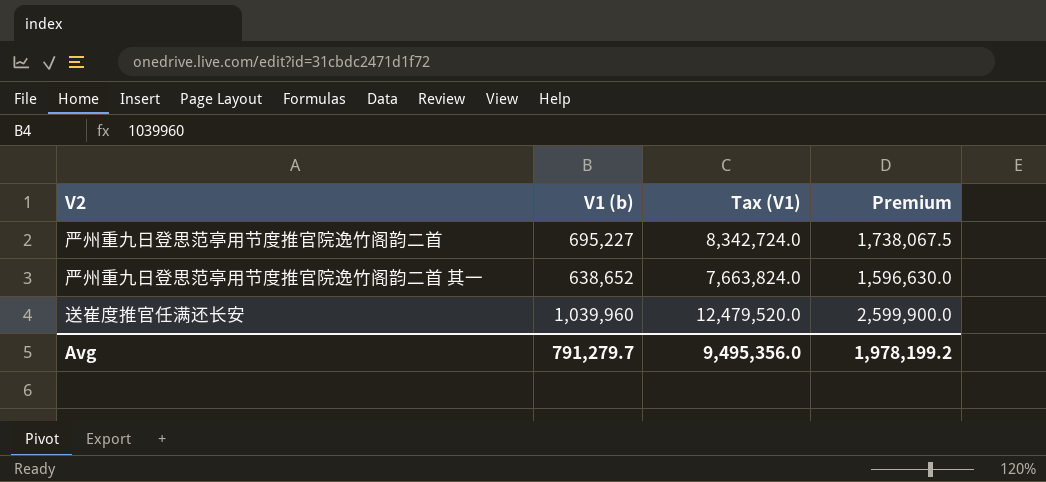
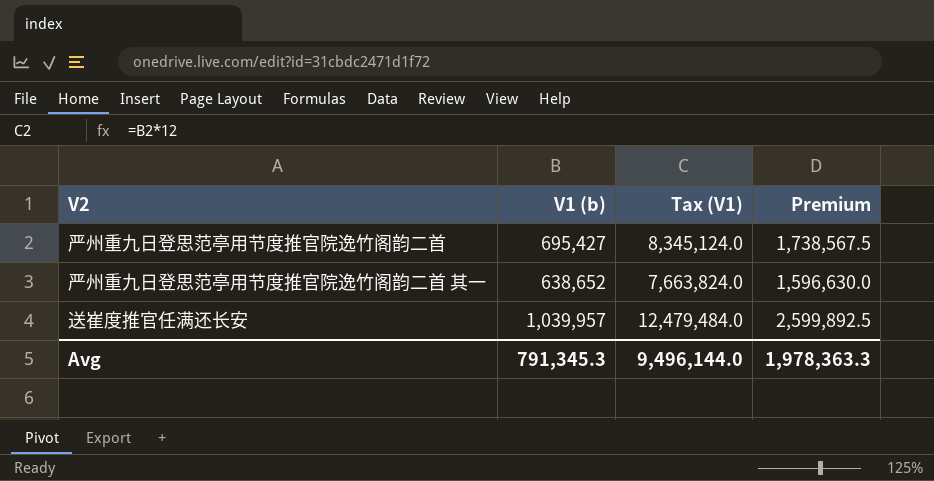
严州重九日登思范亭用节度推官院逸竹阁韵二首 | V1 (b): 695,227 -> 695,427
严州重九日登思范亭用节度推官院逸竹阁韵二首 | Tax (V1): 8,342,724.0 -> 8,345,124.0
严州重九日登思范亭用节度推官院逸竹阁韵二首 | Premium: 1,738,067.5 -> 1,738,567.5
送崔度推官任满还长安 | V1 (b): 1,039,960 -> 1,039,957
送崔度推官任满还长安 | Tax (V1): 12,479,520.0 -> 12,479,484.0
送崔度推官任满还长安 | Premium: 2,599,900.0 -> 2,599,892.5
Avg | V1 (b): 791,279.7 -> 791,345.3
Avg | Tax (V1): 9,495,356.0 -> 9,496,144.0
Avg | Premium: 1,978,199.2 -> 1,978,363.3

